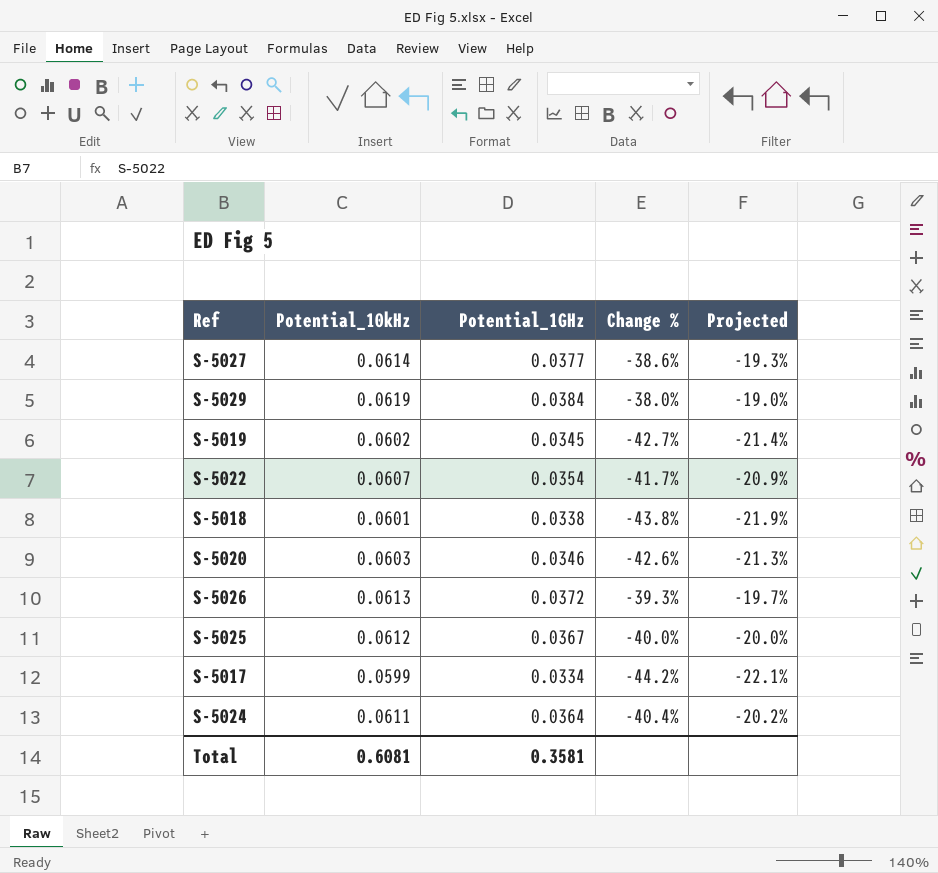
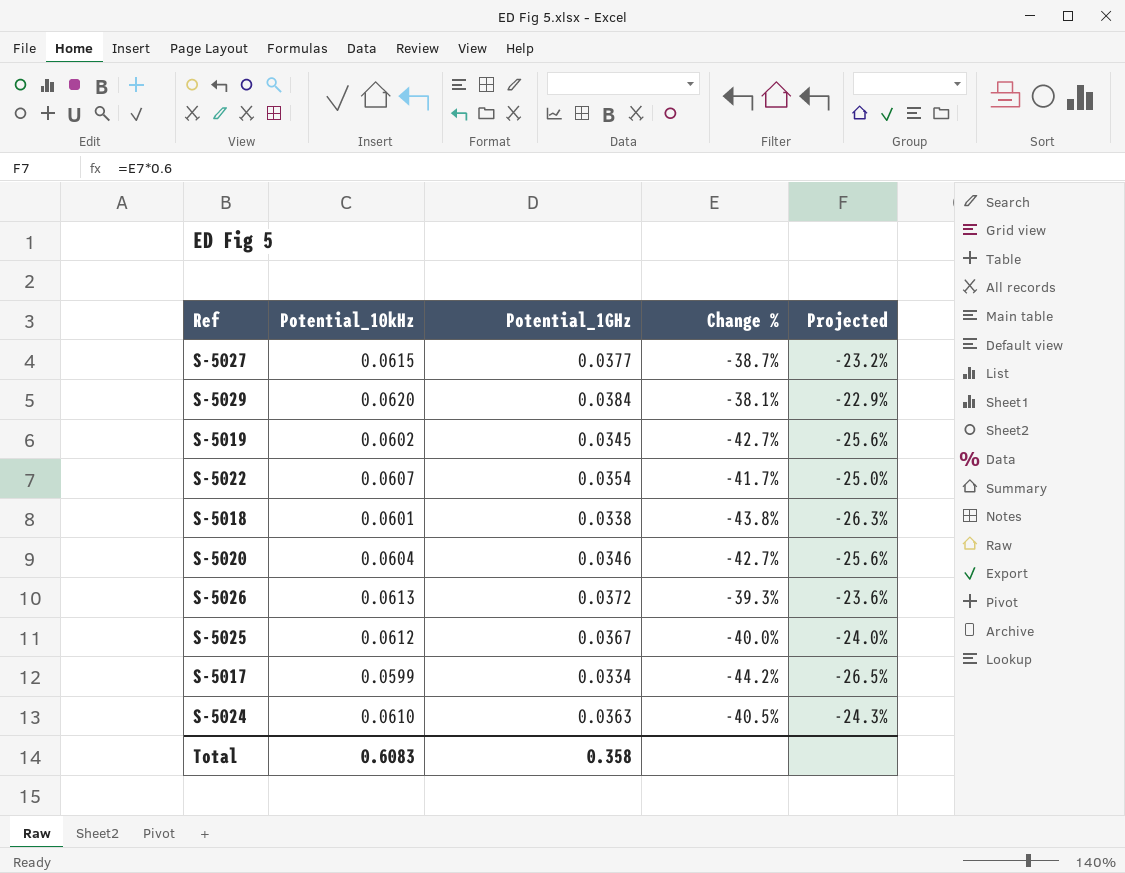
column Projected | formula: [Change %] * 0.5 -> [Change %] * 0.6
S-5027 | Potential_10kHz: 0.0614 -> 0.0615
S-5027 | Change %: -38.6% -> -38.7%
S-5029 | Potential_10kHz: 0.0619 -> 0.0620
S-5029 | Change %: -38.0% -> -38.1%
S-5020 | Potential_10kHz: 0.0603 -> 0.0604
S-5020 | Change %: -42.6% -> -42.7%
S-5024 | Potential_10kHz: 0.0611 -> 0.0610
S-5024 | Potential_1GHz: 0.0364 -> 0.0363
S-5024 | Change %: -40.4% -> -40.5%
Total | Potential_10kHz: 0.6081 -> 0.6083
Total | Potential_1GHz: 0.3581 -> 0.358

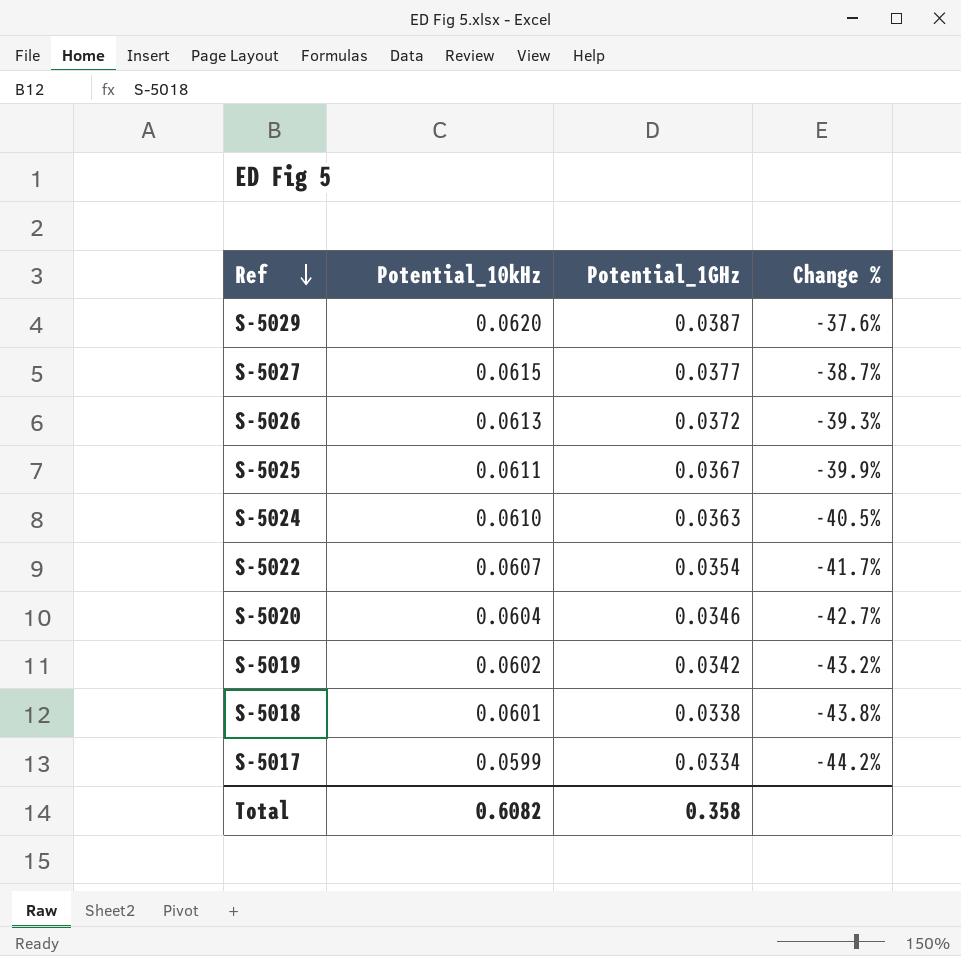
row order: none -> Ref descending
column Projected | formula: [Change %] * 0.6 -> none
S-5029 | Potential_1GHz: 0.0384 -> 0.0387
S-5029 | Change %: -38.1% -> -37.6%
S-5025 | Potential_10kHz: 0.0612 -> 0.0611
S-5025 | Change %: -40.0% -> -39.9%
S-5019 | Potential_1GHz: 0.0345 -> 0.0342
S-5019 | Change %: -42.7% -> -43.2%
Total | Potential_10kHz: 0.6083 -> 0.6082

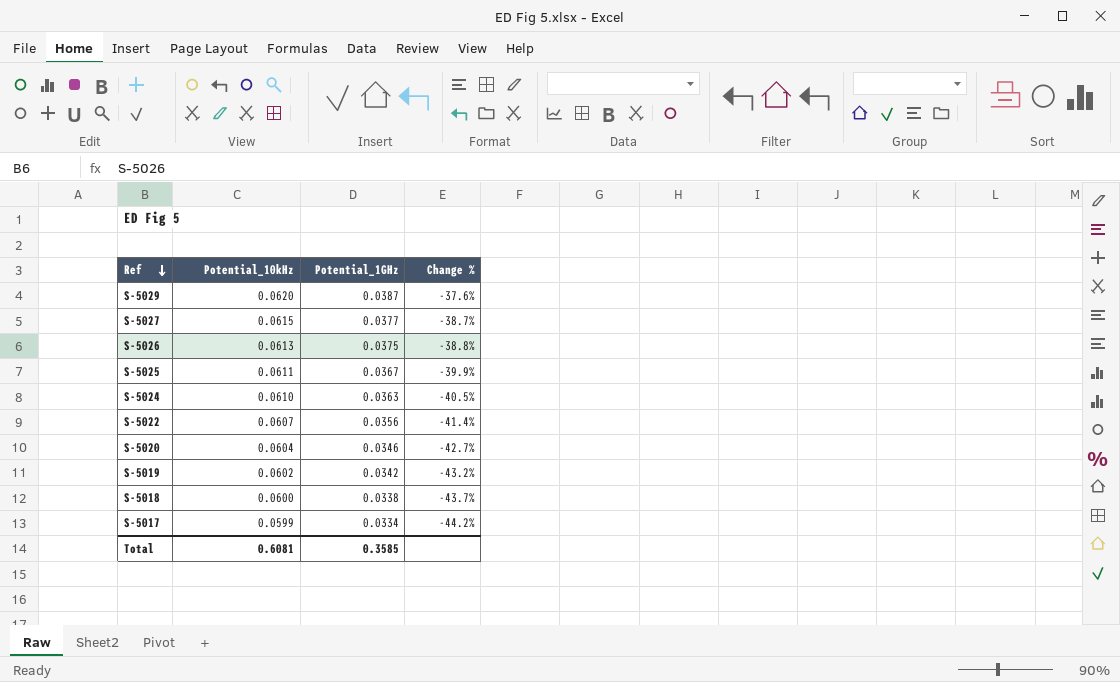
S-5026 | Potential_1GHz: 0.0372 -> 0.0375
S-5026 | Change %: -39.3% -> -38.8%
S-5022 | Potential_1GHz: 0.0354 -> 0.0356
S-5022 | Change %: -41.7% -> -41.4%
S-5018 | Potential_10kHz: 0.0601 -> 0.0600
S-5018 | Change %: -43.8% -> -43.7%
Total | Potential_10kHz: 0.6082 -> 0.6081
Total | Potential_1GHz: 0.358 -> 0.3585

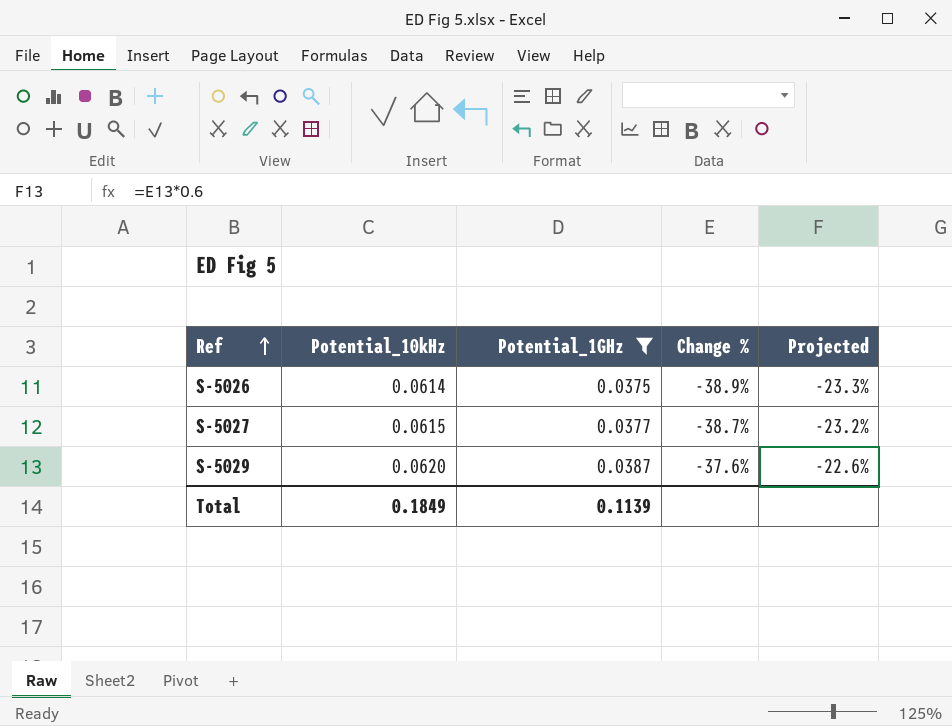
filter: none -> Potential_1GHz >= 0.0375
row order: Ref descending -> Ref ascending
column Projected | formula: none -> [Change %] * 0.6
S-5026 | Potential_10kHz: 0.0613 -> 0.0614
S-5026 | Change %: -38.8% -> -38.9%
Total | Potential_10kHz: 0.6081 -> 0.1849
Total | Potential_1GHz: 0.3585 -> 0.1139

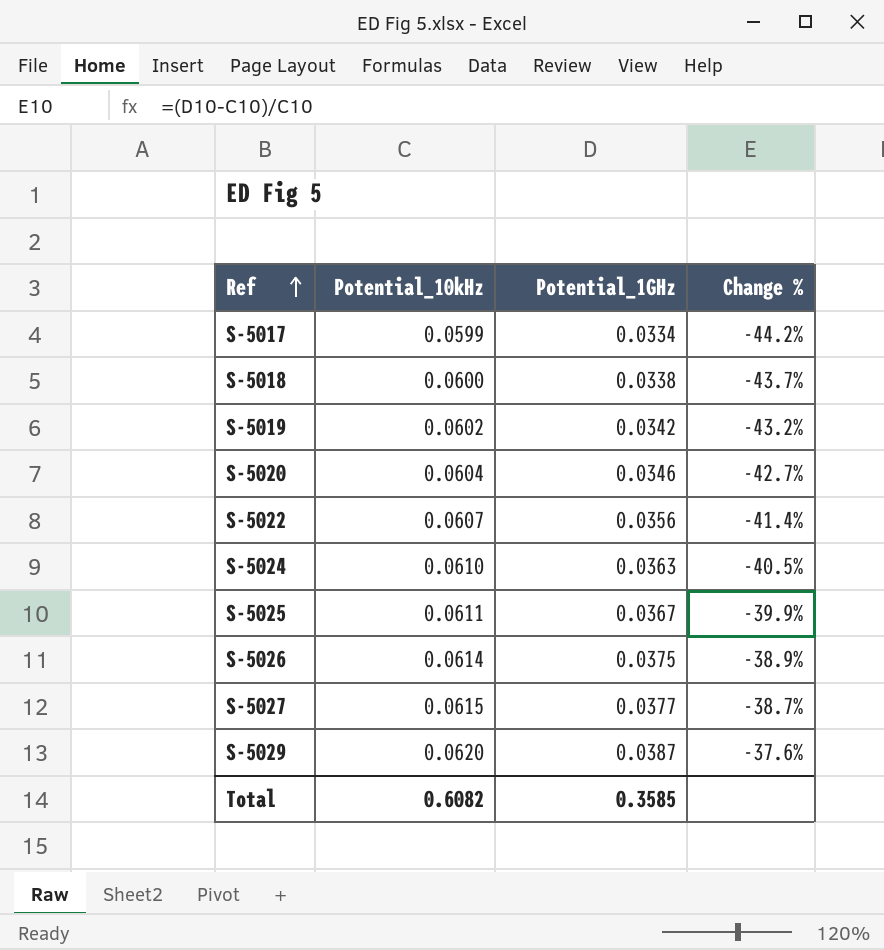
filter: Potential_1GHz >= 0.0375 -> none
column Projected | formula: [Change %] * 0.6 -> none
Total | Potential_10kHz: 0.1849 -> 0.6082
Total | Potential_1GHz: 0.1139 -> 0.3585

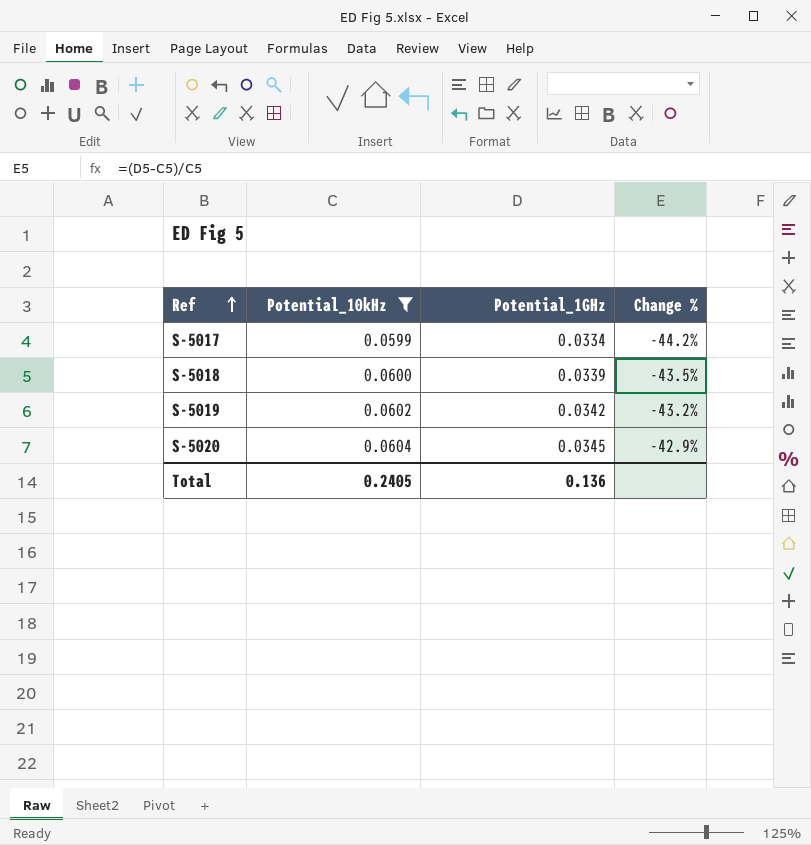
filter: none -> Potential_10kHz <= 0.0604
S-5018 | Potential_1GHz: 0.0338 -> 0.0339
S-5018 | Change %: -43.7% -> -43.5%
S-5020 | Potential_1GHz: 0.0346 -> 0.0345
S-5020 | Change %: -42.7% -> -42.9%
Total | Potential_10kHz: 0.6082 -> 0.2405
Total | Potential_1GHz: 0.3585 -> 0.136

